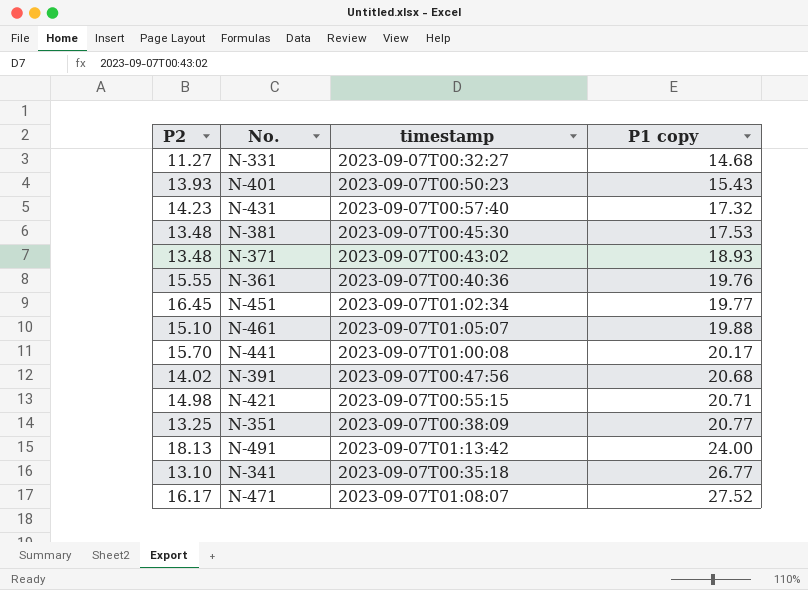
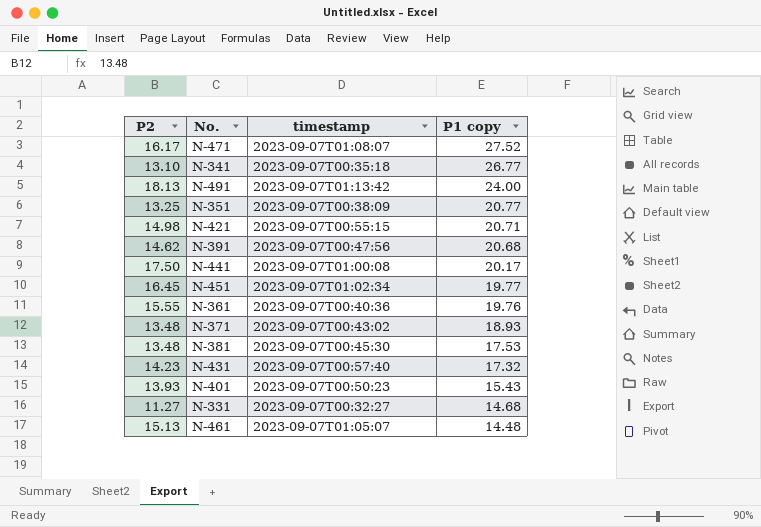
row order: P1 copy ascending -> P1 copy descending
N-391 | P2: 14.02 -> 14.62
N-441 | P2: 15.70 -> 17.50
N-461 | P2: 15.10 -> 15.13
N-461 | P1 copy: 19.88 -> 14.48

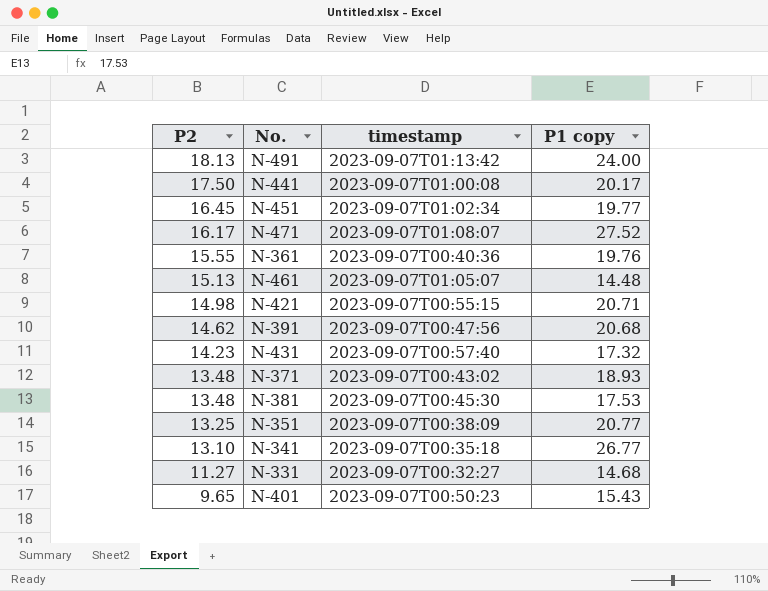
row order: P1 copy descending -> P2 descending
N-401 | P2: 13.93 -> 9.65

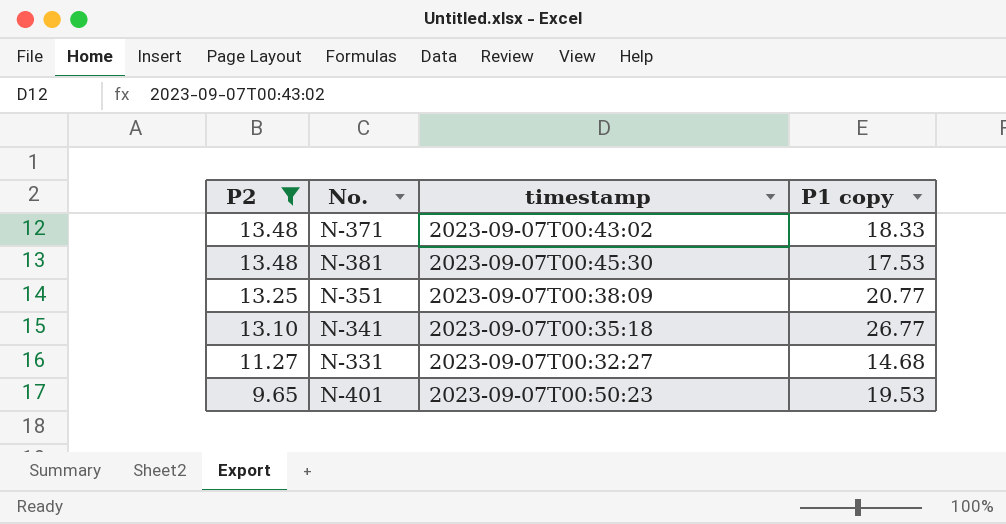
filter: none -> P2 <= 13.48
N-371 | P1 copy: 18.93 -> 18.33
N-401 | P1 copy: 15.43 -> 19.53

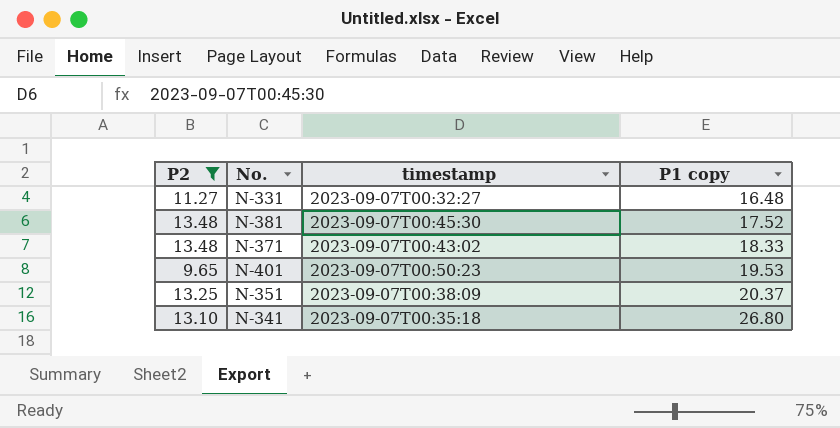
row order: P2 descending -> P1 copy ascending
N-331 | P1 copy: 14.68 -> 16.48
N-381 | P1 copy: 17.53 -> 17.52
N-351 | P1 copy: 20.77 -> 20.37
N-341 | P1 copy: 26.77 -> 26.80

